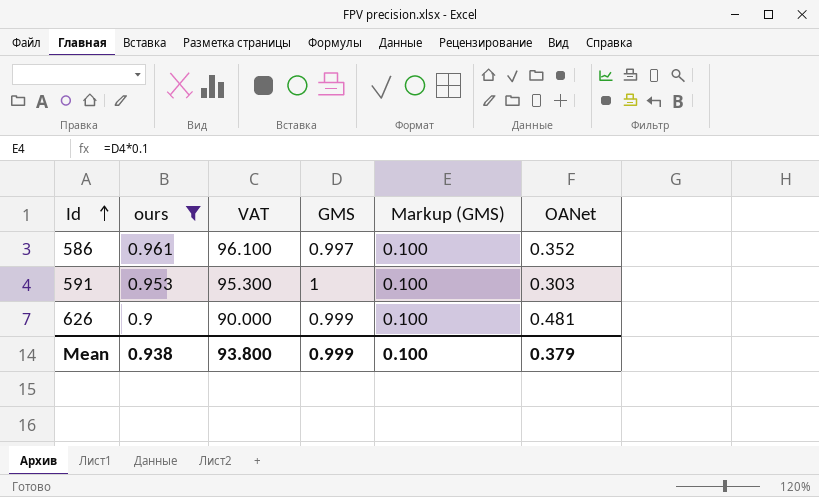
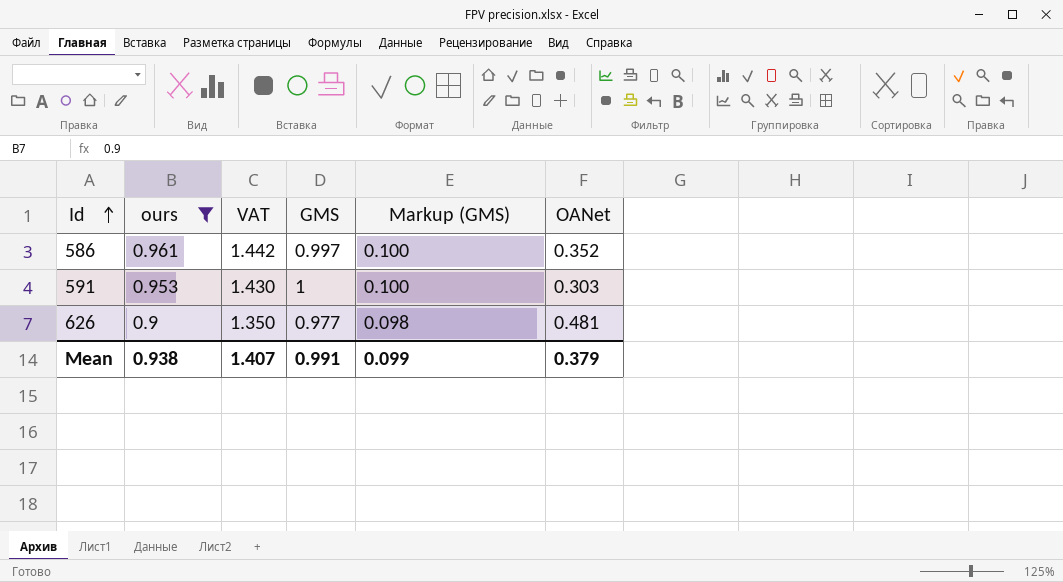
column VAT | formula: [ours] * 100 -> [ours] * 1.5
626 | GMS: 0.999 -> 0.977
626 | Markup (GMS): 0.100 -> 0.098
Mean | VAT: 93.800 -> 1.407
Mean | GMS: 0.999 -> 0.991
Mean | Markup (GMS): 0.100 -> 0.099

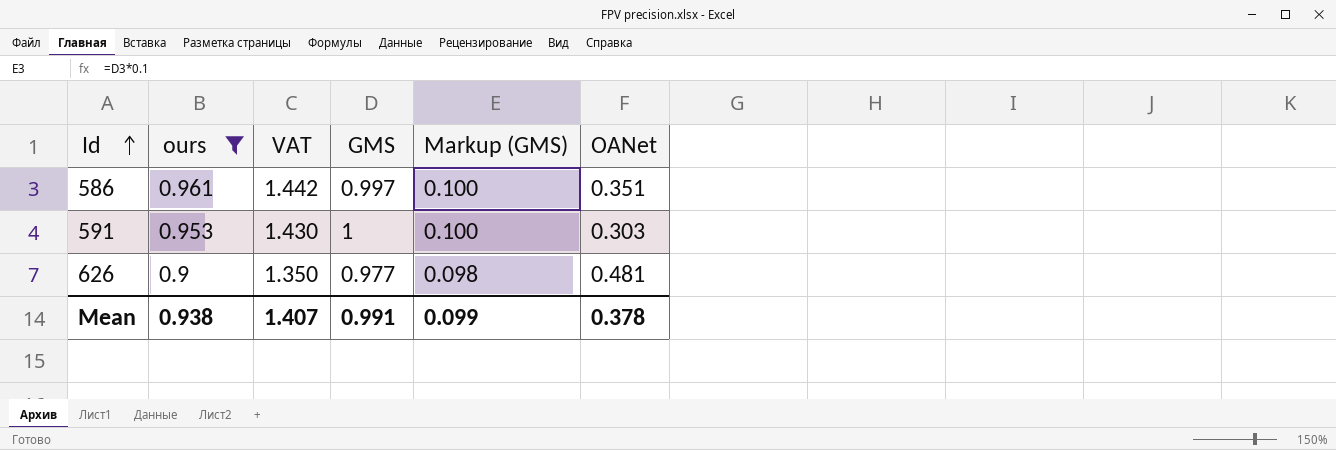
586 | OANet: 0.352 -> 0.351
Mean | OANet: 0.379 -> 0.378

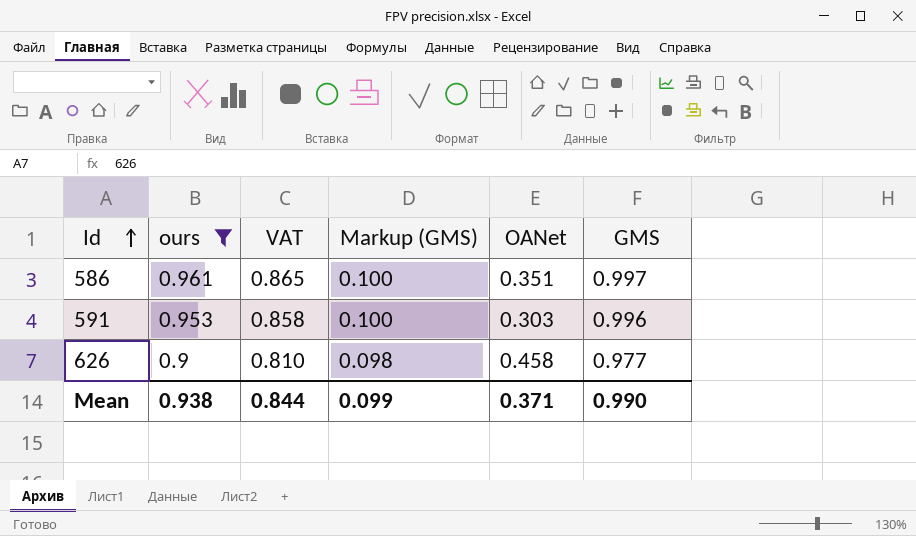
column VAT | formula: [ours] * 1.5 -> [ours] * 0.9
column GMS | position: 4 -> 6
591 | GMS: 1 -> 0.996
626 | OANet: 0.481 -> 0.458
Mean | VAT: 1.407 -> 0.844
Mean | OANet: 0.378 -> 0.371
Mean | GMS: 0.991 -> 0.990

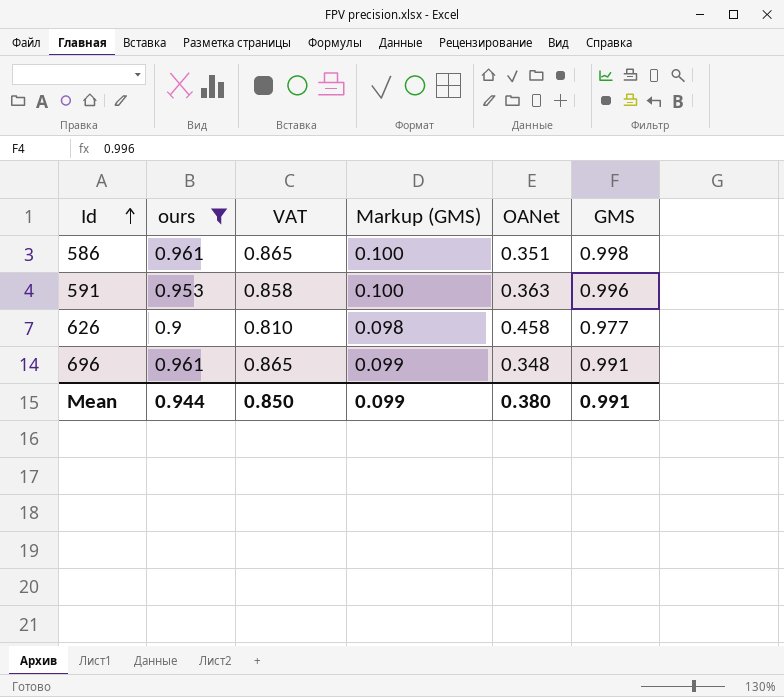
586 | GMS: 0.997 -> 0.998
591 | OANet: 0.303 -> 0.363
row 696: none -> 0.961 | 0.865 | 0.099 | 0.348 | 0.991
Mean | ours: 0.938 -> 0.944
Mean | VAT: 0.844 -> 0.850
Mean | OANet: 0.371 -> 0.380
Mean | GMS: 0.990 -> 0.991

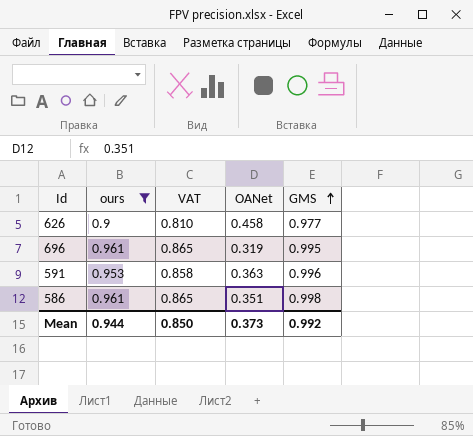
row order: Id ascending -> GMS ascending
column Markup (GMS) | formula: [GMS] * 0.1 -> none
696 | OANet: 0.348 -> 0.319
696 | GMS: 0.991 -> 0.995
Mean | OANet: 0.380 -> 0.373
Mean | GMS: 0.991 -> 0.992

